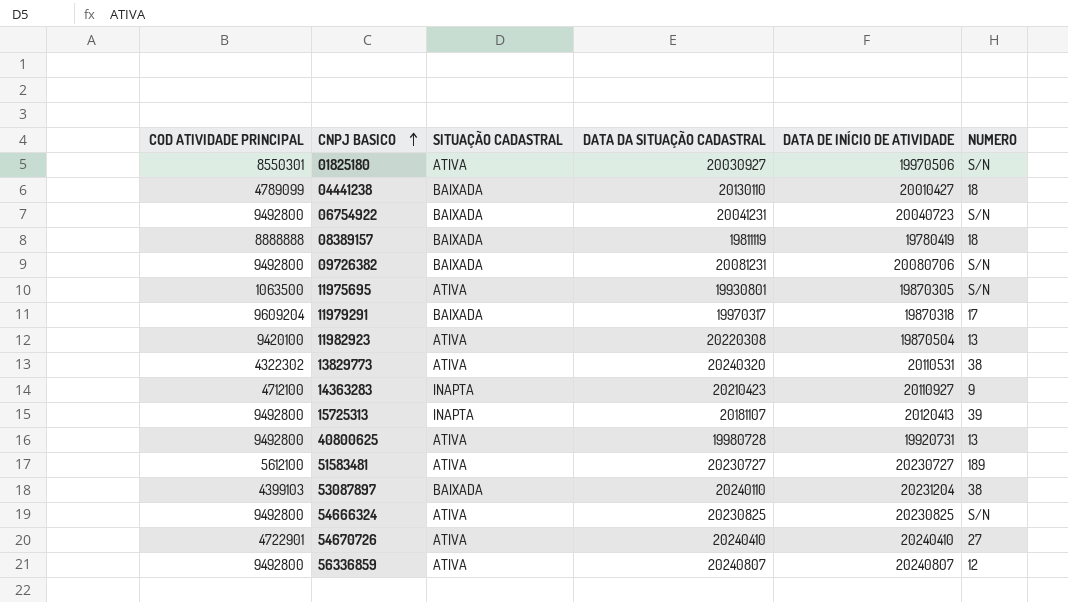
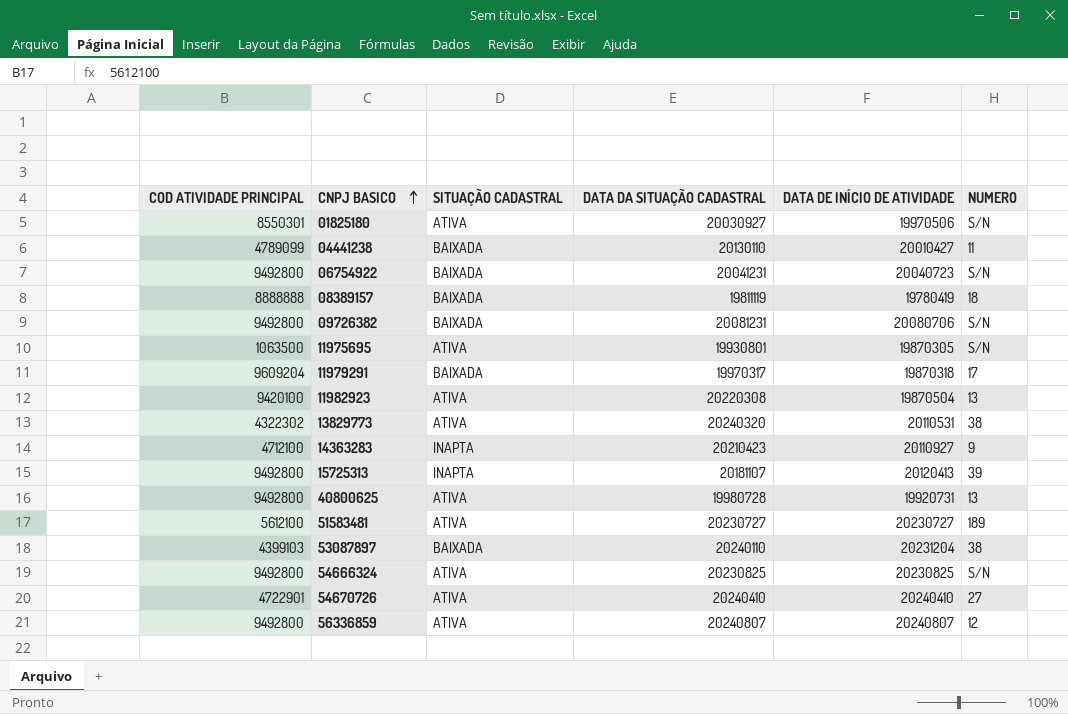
04441238 | NUMERO: 18 -> 11

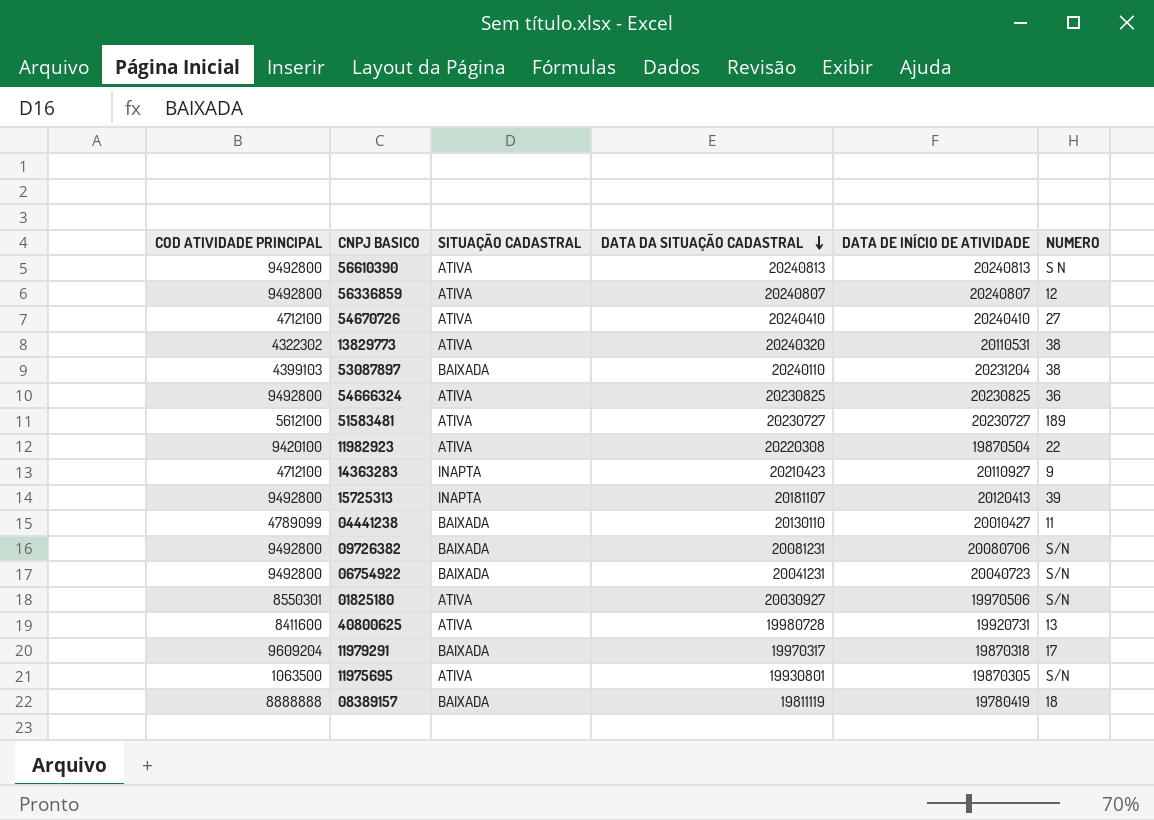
row order: CNPJ BASICO ascending -> DATA DA SITUAÇÃO CADASTRAL descending
row 56610390: none -> 9492800 | ATIVA | 20240813 | 20240813 | S N
54670726 | COD ATIVIDADE PRINCIPAL: 4722901 -> 4712100
54666324 | NUMERO: S/N -> 36
11982923 | NUMERO: 13 -> 22
40800625 | COD ATIVIDADE PRINCIPAL: 9492800 -> 8411600

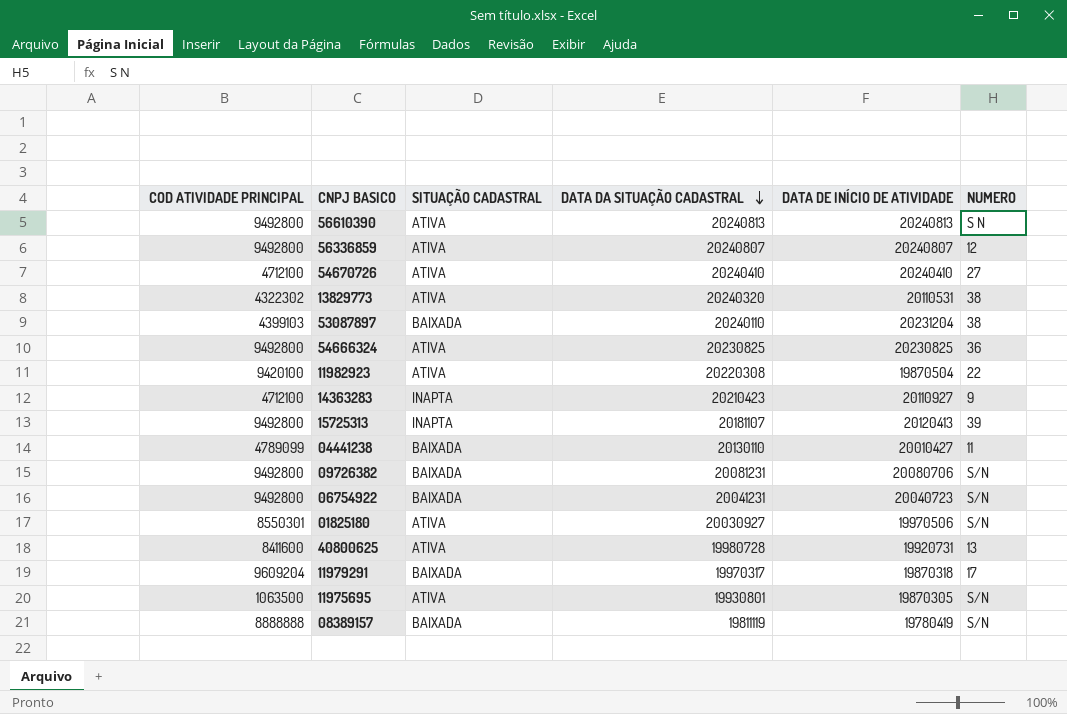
row 51583481: 5612100 | ATIVA | 20230727 | 20230727 | 189 -> none
08389157 | NUMERO: 18 -> S/N

